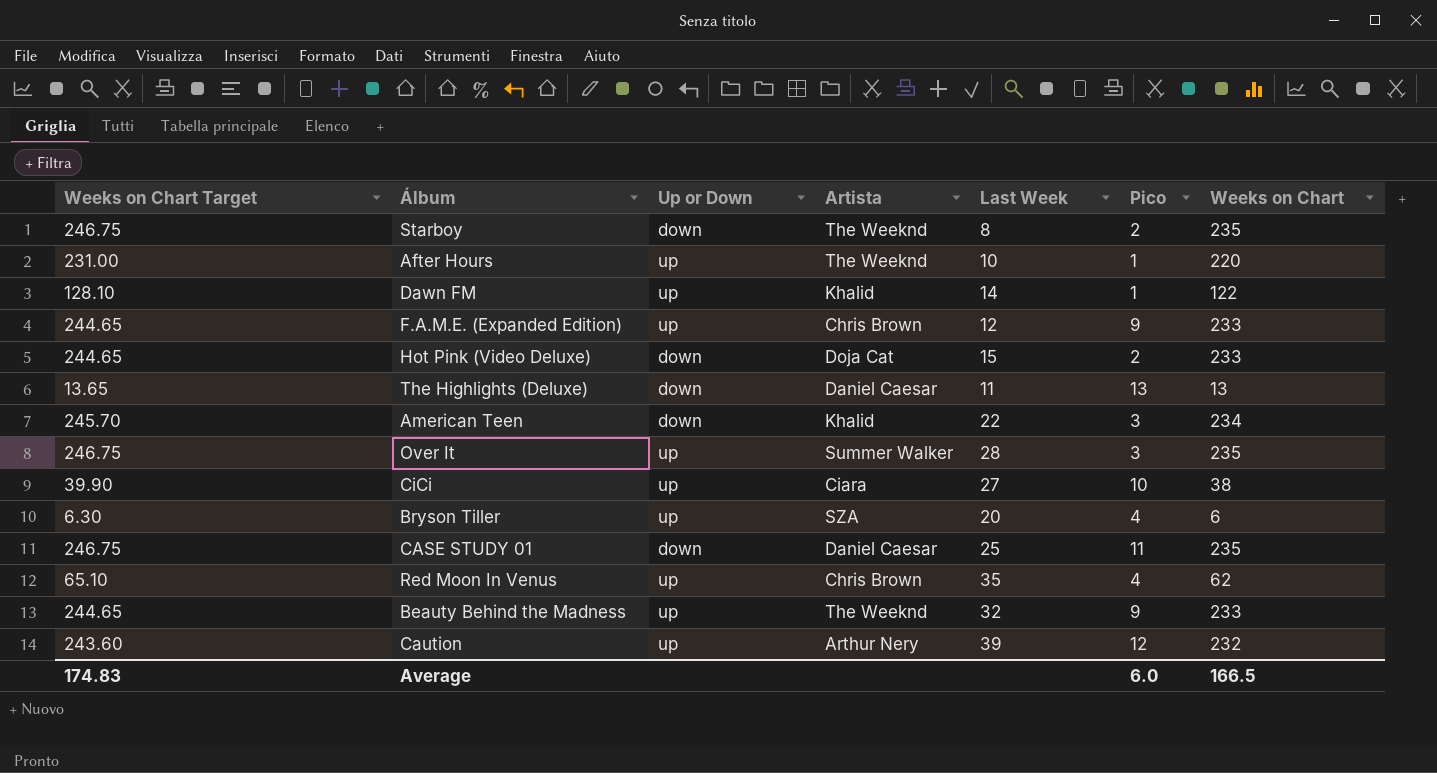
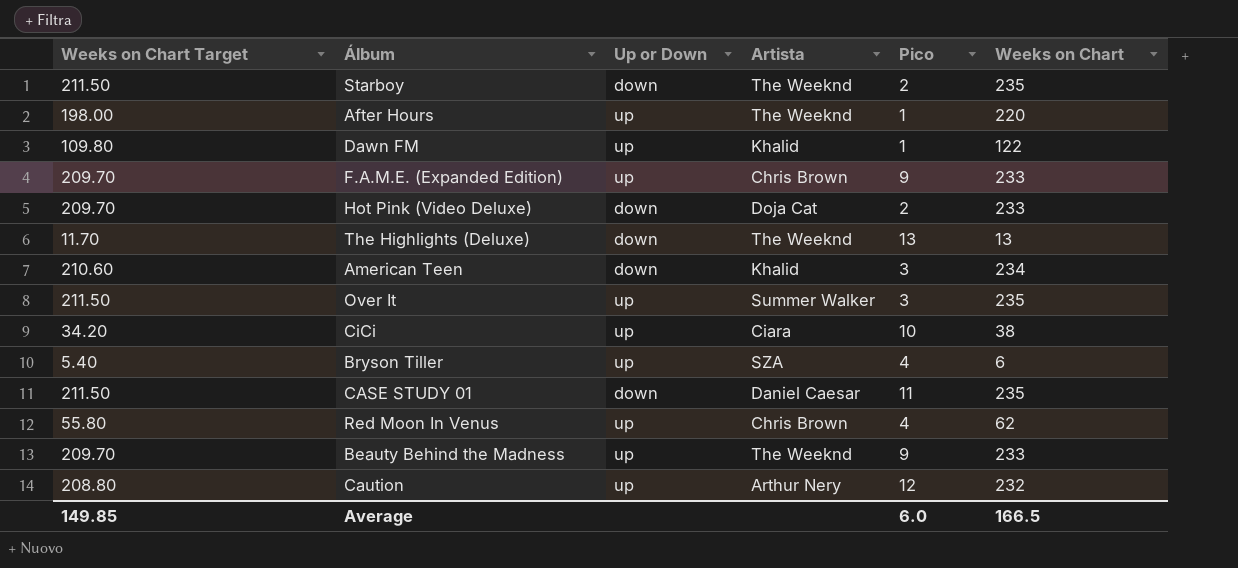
column Last Week | position: 5 -> none
column Weeks on Chart Target | formula: [Weeks on Chart] * 1.05 -> [Weeks on Chart] * 0.9
The Highlights (Deluxe) | Artista: Daniel Caesar -> The Weeknd
Average | Weeks on Chart Target: 174.83 -> 149.85

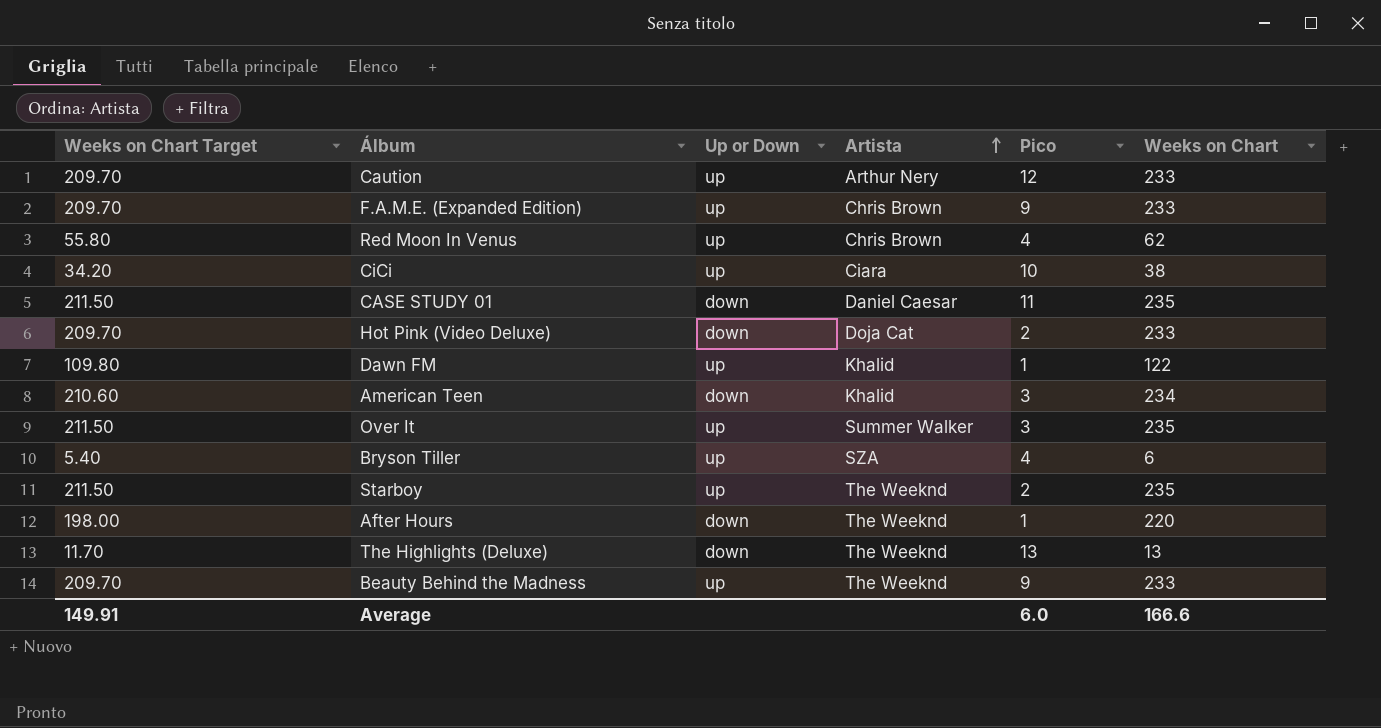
row order: none -> Artista ascending
Caution | Weeks on Chart Target: 208.80 -> 209.70
Caution | Weeks on Chart: 232 -> 233
Starboy | Up or Down: down -> up
After Hours | Up or Down: up -> down
Average | Weeks on Chart Target: 149.85 -> 149.91
Average | Weeks on Chart: 166.5 -> 166.6

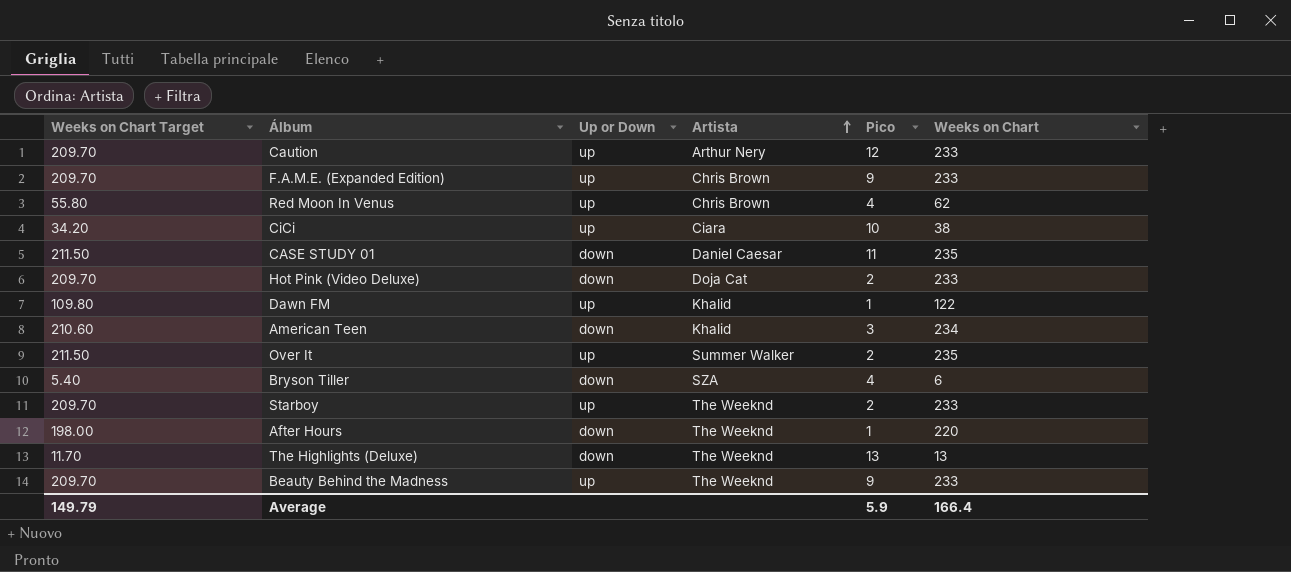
Over It | Pico: 3 -> 2
Bryson Tiller | Up or Down: up -> down
Starboy | Weeks on Chart Target: 211.50 -> 209.70
Starboy | Weeks on Chart: 235 -> 233
Average | Weeks on Chart Target: 149.91 -> 149.79
Average | Pico: 6.0 -> 5.9
Average | Weeks on Chart: 166.6 -> 166.4

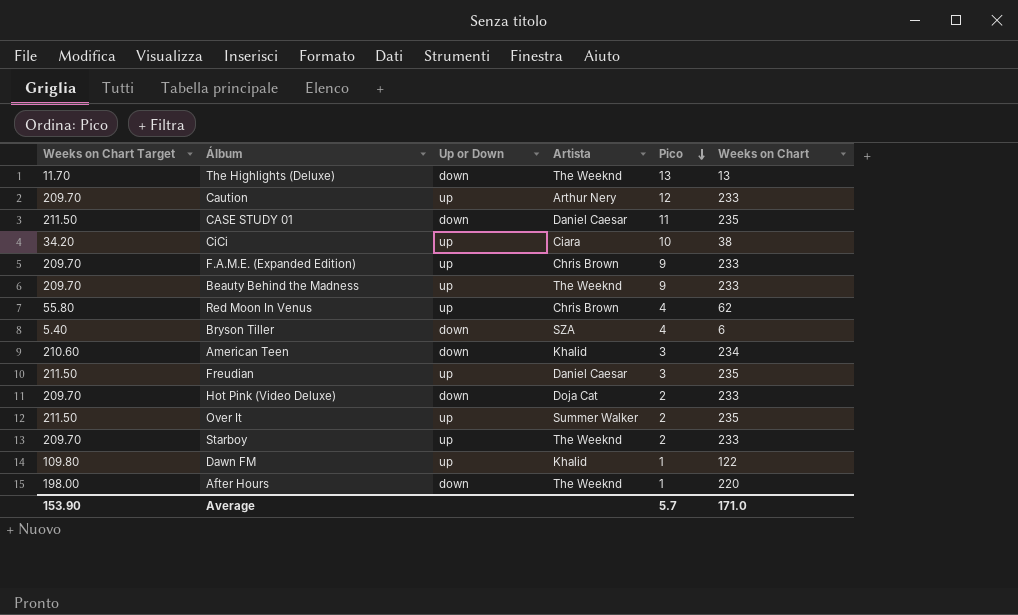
row order: Artista ascending -> Pico descending
row Freudian: none -> 211.50 | up | Daniel Caesar | 3 | 235
Average | Weeks on Chart Target: 149.79 -> 153.90
Average | Pico: 5.9 -> 5.7
Average | Weeks on Chart: 166.4 -> 171.0

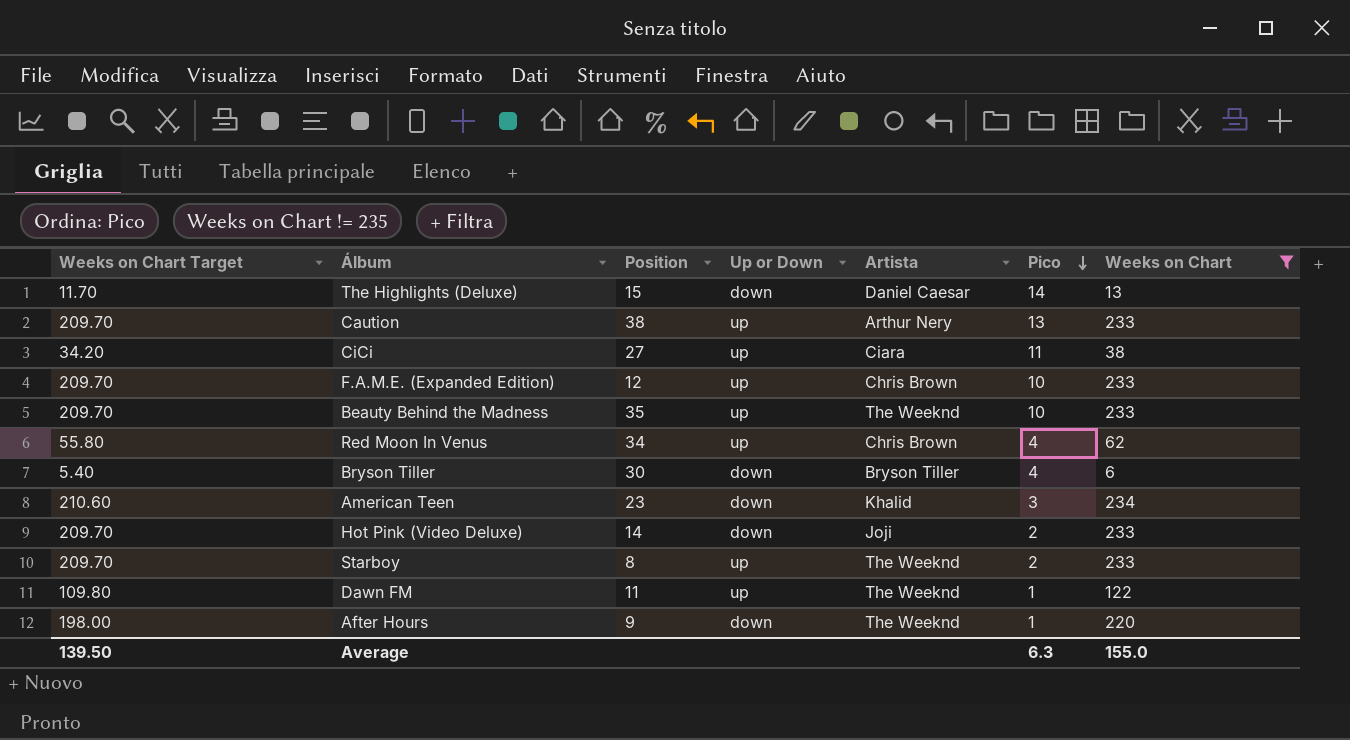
filter: none -> Weeks on Chart != 235
column Position | position: none -> 3
The Highlights (Deluxe) | Artista: The Weeknd -> Daniel Caesar
The Highlights (Deluxe) | Pico: 13 -> 14
Caution | Pico: 12 -> 13
CiCi | Pico: 10 -> 11
F.A.M.E. (Expanded Edition) | Pico: 9 -> 10
Beauty Behind the Madness | Pico: 9 -> 10
Bryson Tiller | Artista: SZA -> Bryson Tiller
Hot Pink (Video Deluxe) | Artista: Doja Cat -> Joji
Dawn FM | Artista: Khalid -> The Weeknd
Average | Weeks on Chart Target: 153.90 -> 139.50
Average | Pico: 5.7 -> 6.3
Average | Weeks on Chart: 171.0 -> 155.0

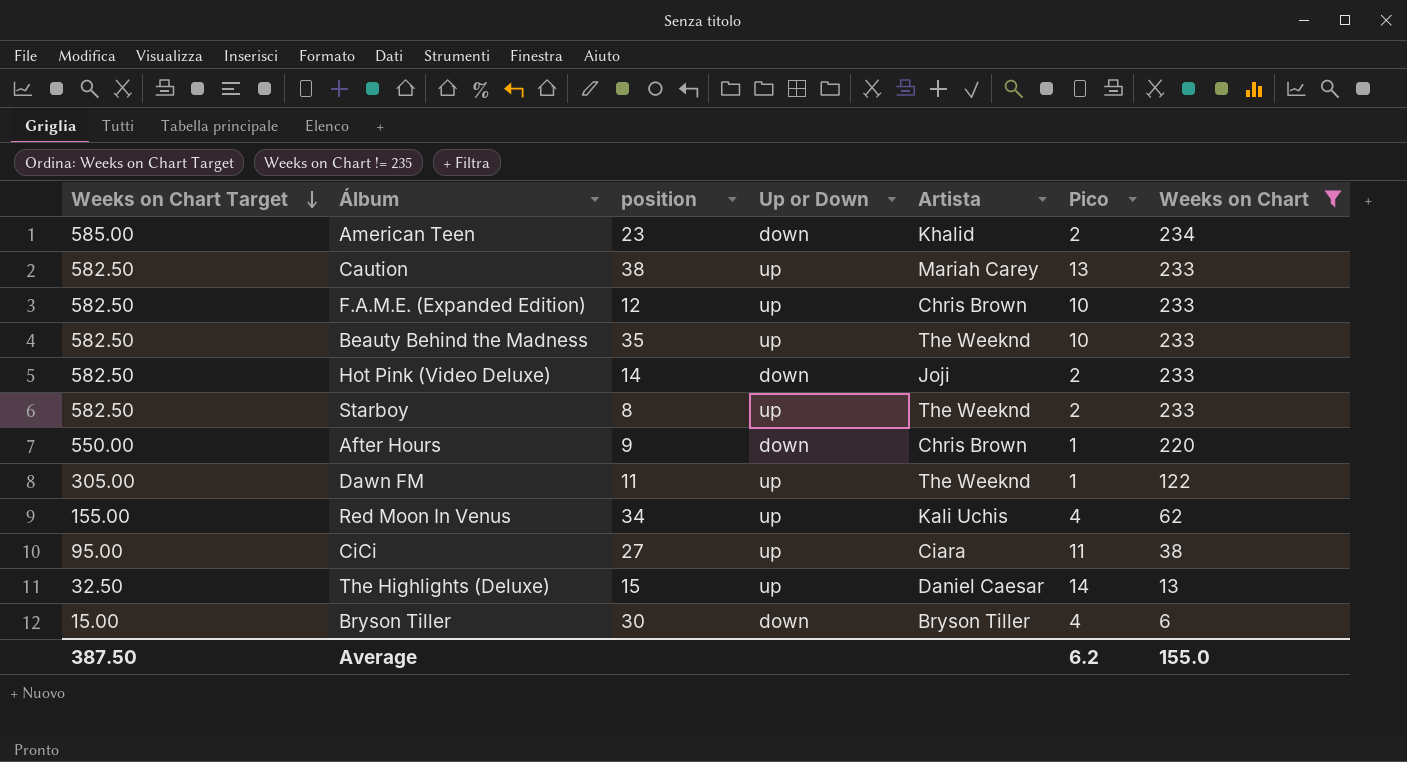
row order: Pico descending -> Weeks on Chart Target descending
column Weeks on Chart Target | formula: [Weeks on Chart] * 0.9 -> [Weeks on Chart] * 2.5
column name: Position -> position
American Teen | Pico: 3 -> 2
Caution | Artista: Arthur Nery -> Mariah Carey
After Hours | Artista: The Weeknd -> Chris Brown
Red Moon In Venus | Artista: Chris Brown -> Kali Uchis
The Highlights (Deluxe) | Up or Down: down -> up
Average | Weeks on Chart Target: 139.50 -> 387.50
Average | Pico: 6.3 -> 6.2

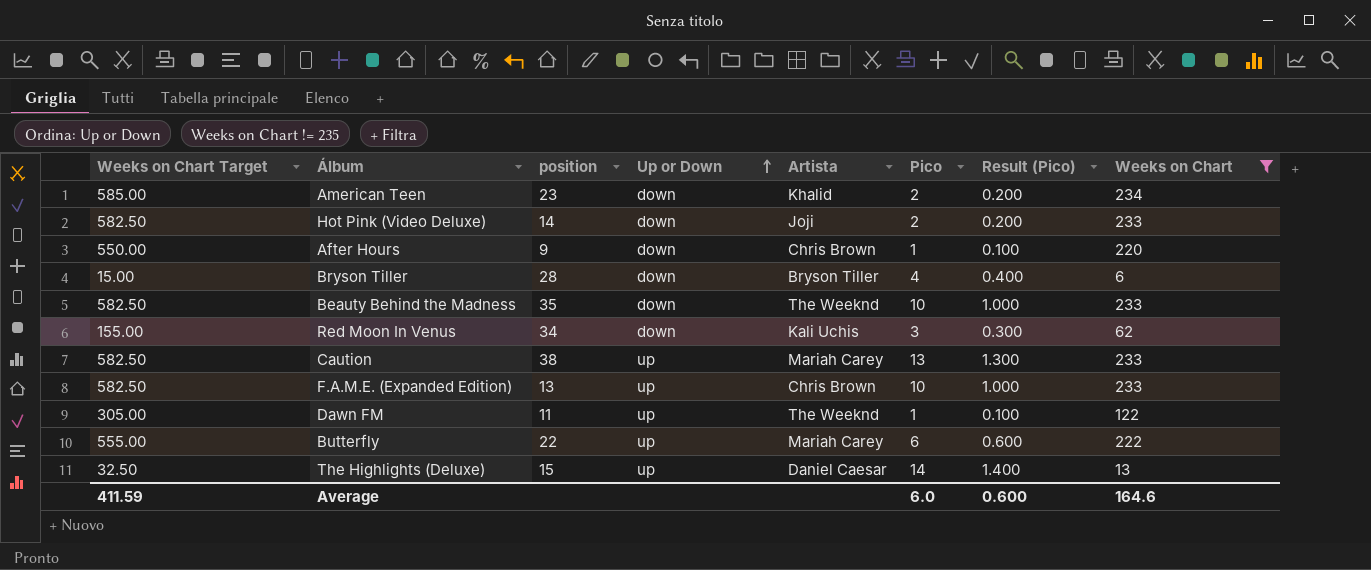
row order: Weeks on Chart Target descending -> Up or Down ascending
column Result (Pico) | formula: none -> [Pico] * 0.1
row Starboy: 582.50 | 8 | up | The Weeknd | 2 | 233 -> none
row CiCi: 95.00 | 27 | up | Ciara | 11 | 38 -> none
Bryson Tiller | position: 30 -> 28
Beauty Behind the Madness | Up or Down: up -> down
Red Moon In Venus | Up or Down: up -> down
Red Moon In Venus | Pico: 4 -> 3
F.A.M.E. (Expanded Edition) | position: 12 -> 13
row Butterfly: none -> 555.00 | 22 | up | Mariah Carey | 6 | 0.600 | 222
Average | Weeks on Chart Target: 387.50 -> 411.59
Average | Pico: 6.2 -> 6.0
Average | Weeks on Chart: 155.0 -> 164.6

